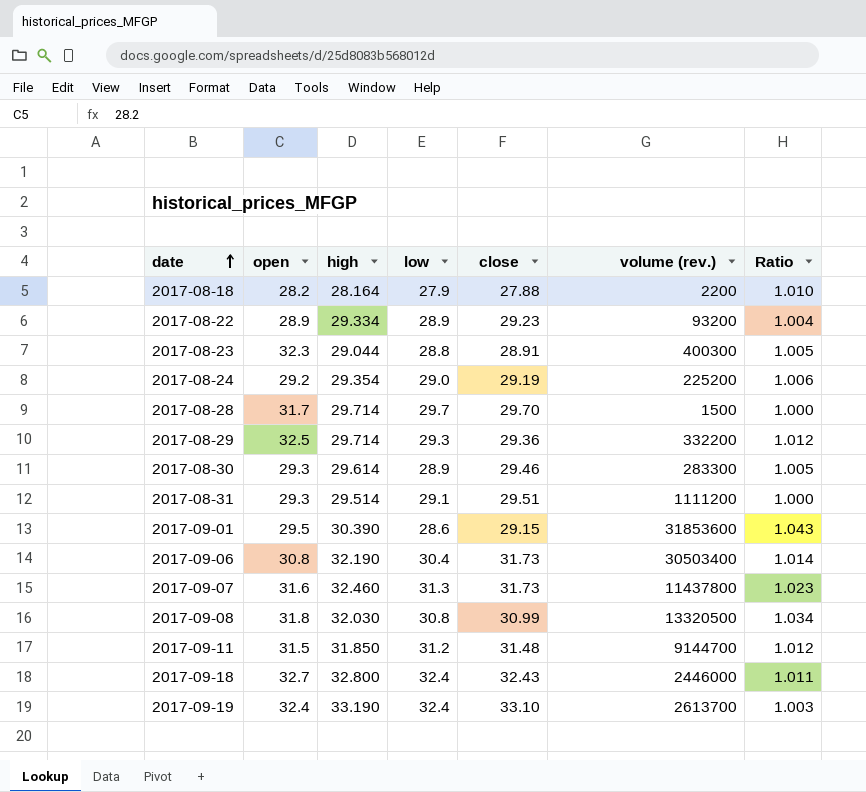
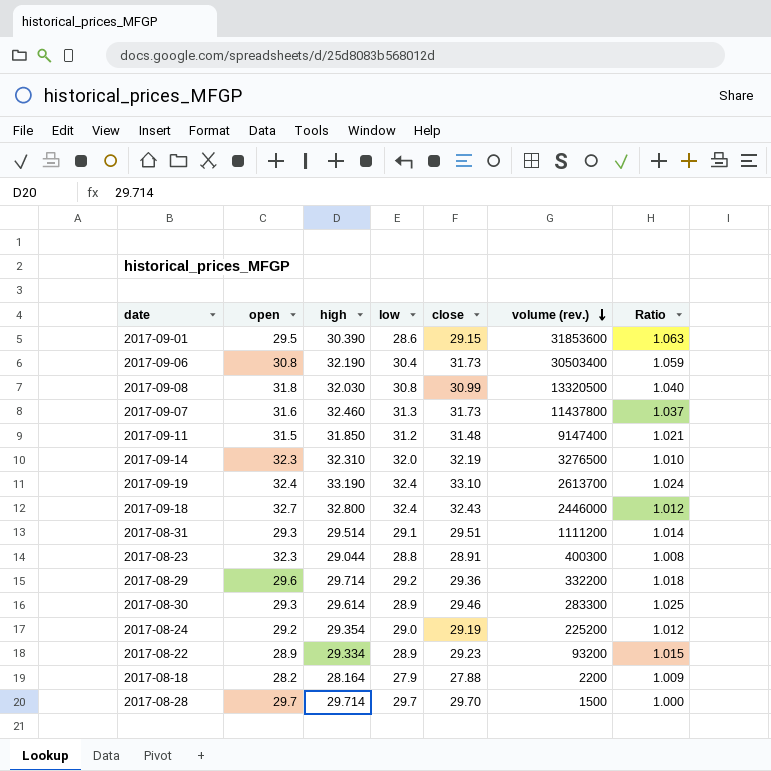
row order: date ascending -> volume (rev.) descending
column Ratio | formula: [high] / [close] -> [high] / [low]
2017-09-11 | volume (rev.): 9144700 -> 9147400
row 2017-09-14: none -> 32.3 | 32.310 | 32.0 | 32.19 | 3276500 | 1.010
2017-08-29 | open: 32.5 -> 29.6
2017-08-29 | low: 29.3 -> 29.2
2017-08-28 | open: 31.7 -> 29.7

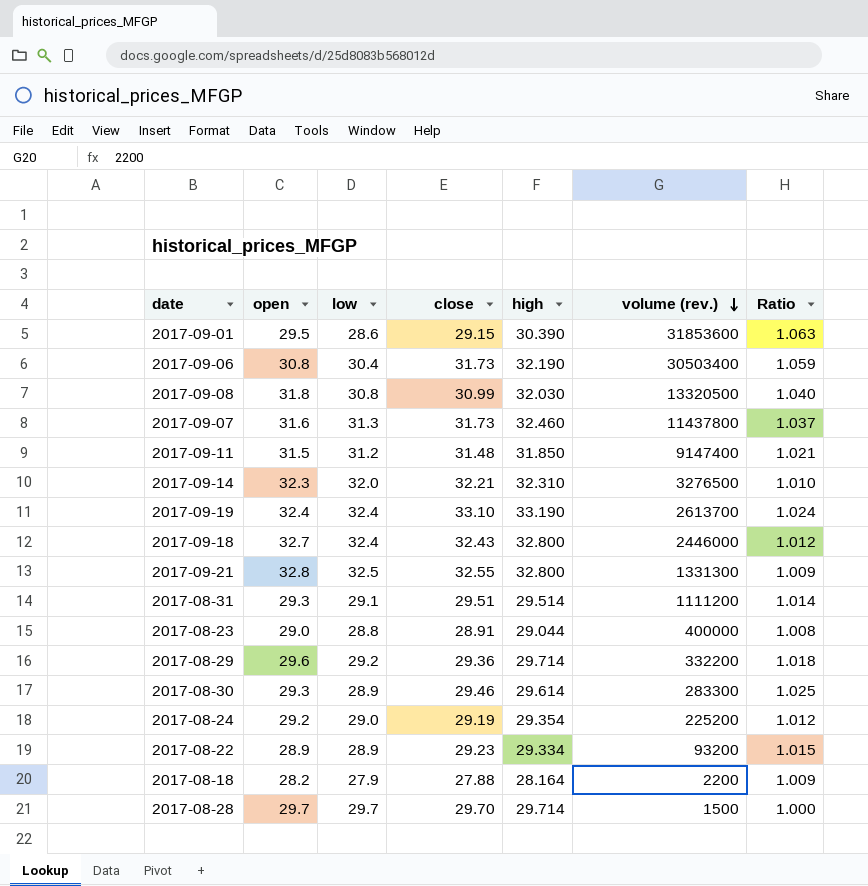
column high | position: 3 -> 5
2017-09-14 | close: 32.19 -> 32.21
row 2017-09-21: none -> 32.8 | 32.5 | 32.55 | 32.800 | 1331300 | 1.009
2017-08-23 | open: 32.3 -> 29.0
2017-08-23 | volume (rev.): 400300 -> 400000

